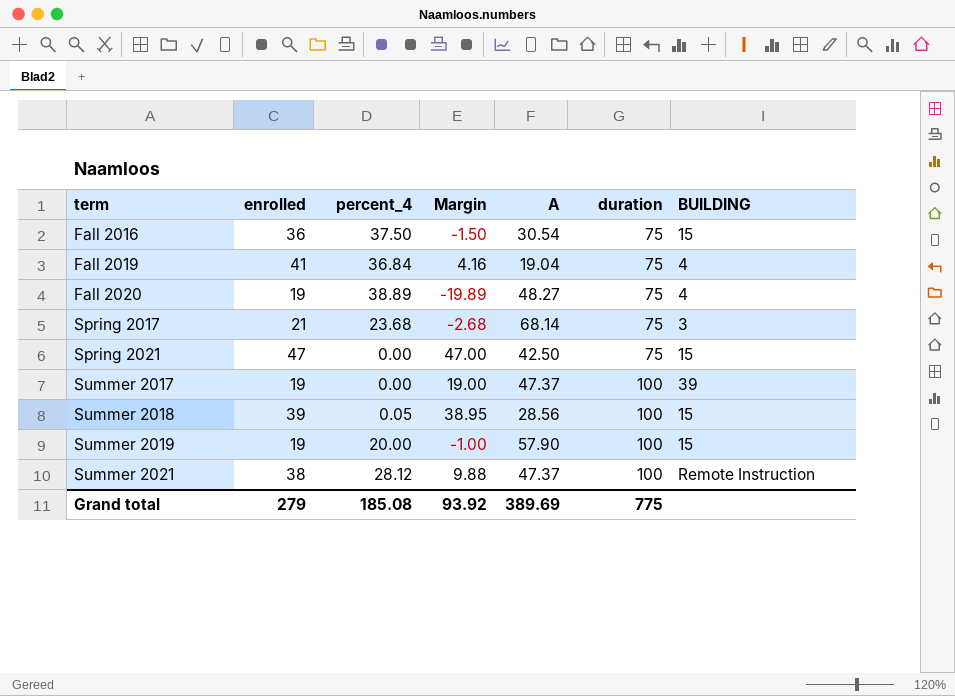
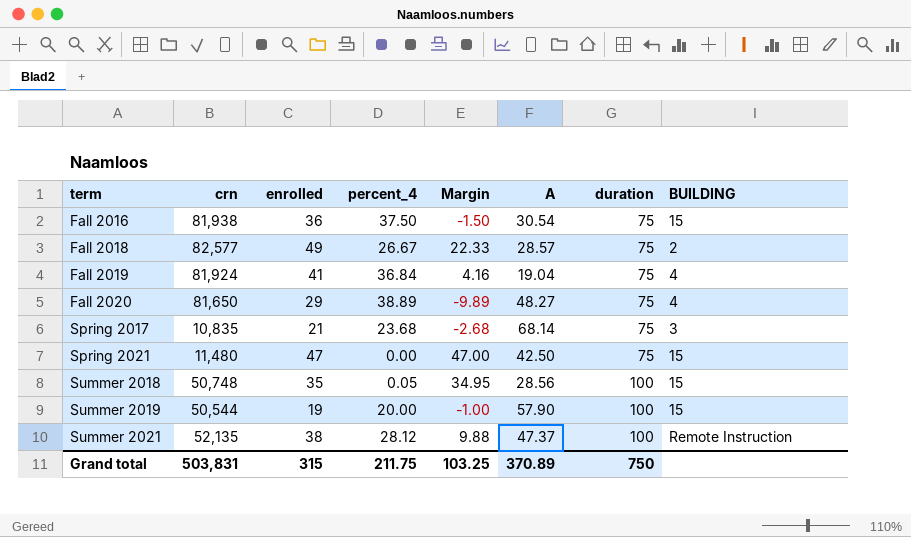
column crn | position: none -> 2
row Summer 2017: 19 | 0.00 | 19.00 | 47.37 | 100 | 39 -> none
row Fall 2018: none -> 82,577 | 49 | 26.67 | 22.33 | 28.57 | 75 | 2
Fall 2020 | enrolled: 19 -> 29
Fall 2020 | Margin: -19.89 -> -9.89
Summer 2018 | enrolled: 39 -> 35
Summer 2018 | Margin: 38.95 -> 34.95
Grand total | enrolled: 279 -> 315
Grand total | percent_4: 185.08 -> 211.75
Grand total | Margin: 93.92 -> 103.25
Grand total | A: 389.69 -> 370.89
Grand total | duration: 775 -> 750

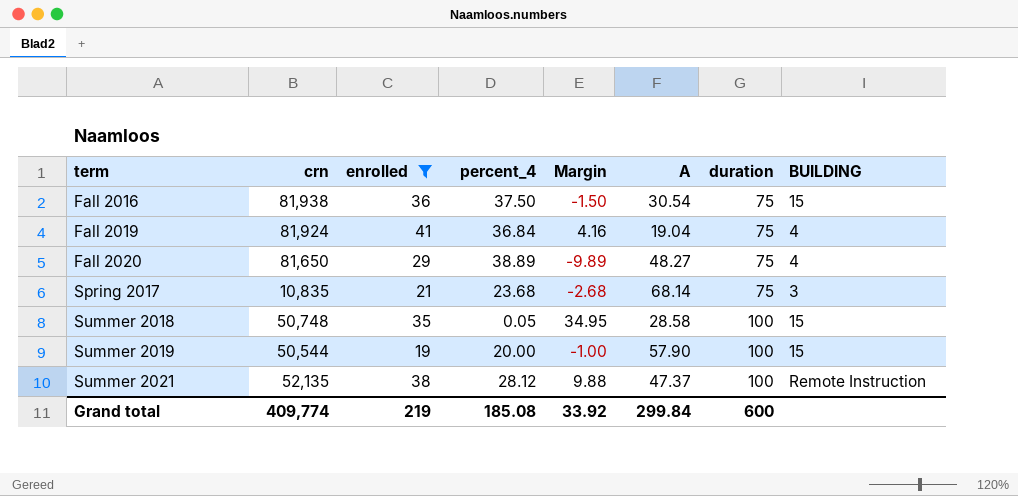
filter: none -> enrolled <= 41
Summer 2018 | A: 28.56 -> 28.58
Grand total | crn: 503,831 -> 409,774
Grand total | enrolled: 315 -> 219
Grand total | percent_4: 211.75 -> 185.08
Grand total | Margin: 103.25 -> 33.92
Grand total | A: 370.89 -> 299.84
Grand total | duration: 750 -> 600

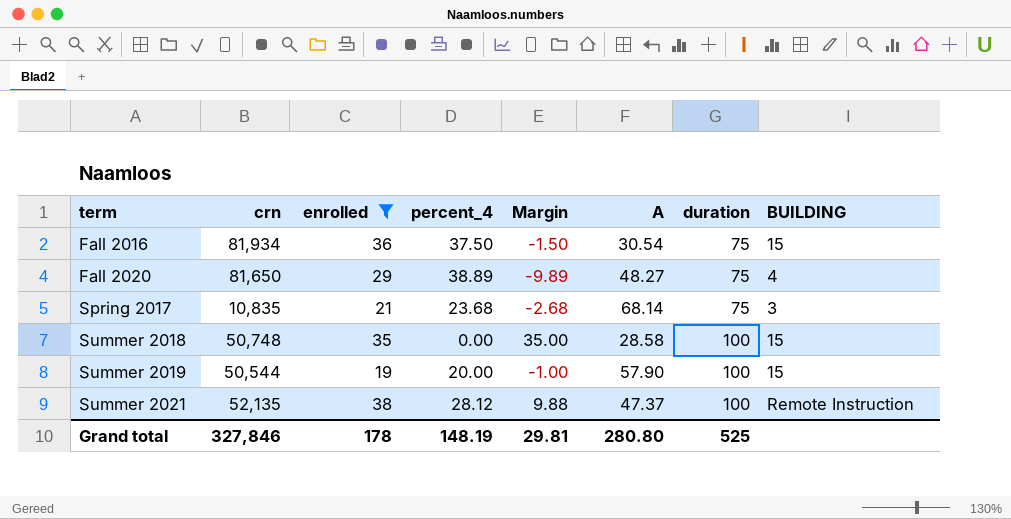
row Fall 2019: 81,924 | 41 | 36.84 | 4.16 | 19.04 | 75 | 4 -> none
Fall 2016 | crn: 81,938 -> 81,934
Summer 2018 | percent_4: 0.05 -> 0.00
Summer 2018 | Margin: 34.95 -> 35.00
Grand total | crn: 409,774 -> 327,846
Grand total | enrolled: 219 -> 178
Grand total | percent_4: 185.08 -> 148.19
Grand total | Margin: 33.92 -> 29.81
Grand total | A: 299.84 -> 280.80
Grand total | duration: 600 -> 525

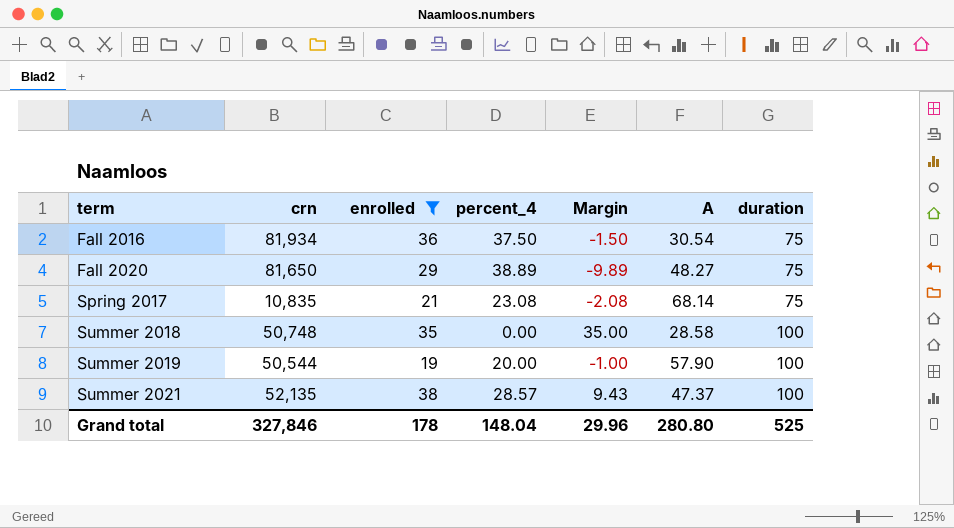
column BUILDING | position: 8 -> none
Spring 2017 | percent_4: 23.68 -> 23.08
Spring 2017 | Margin: -2.68 -> -2.08
Summer 2021 | percent_4: 28.12 -> 28.57
Summer 2021 | Margin: 9.88 -> 9.43
Grand total | percent_4: 148.19 -> 148.04
Grand total | Margin: 29.81 -> 29.96

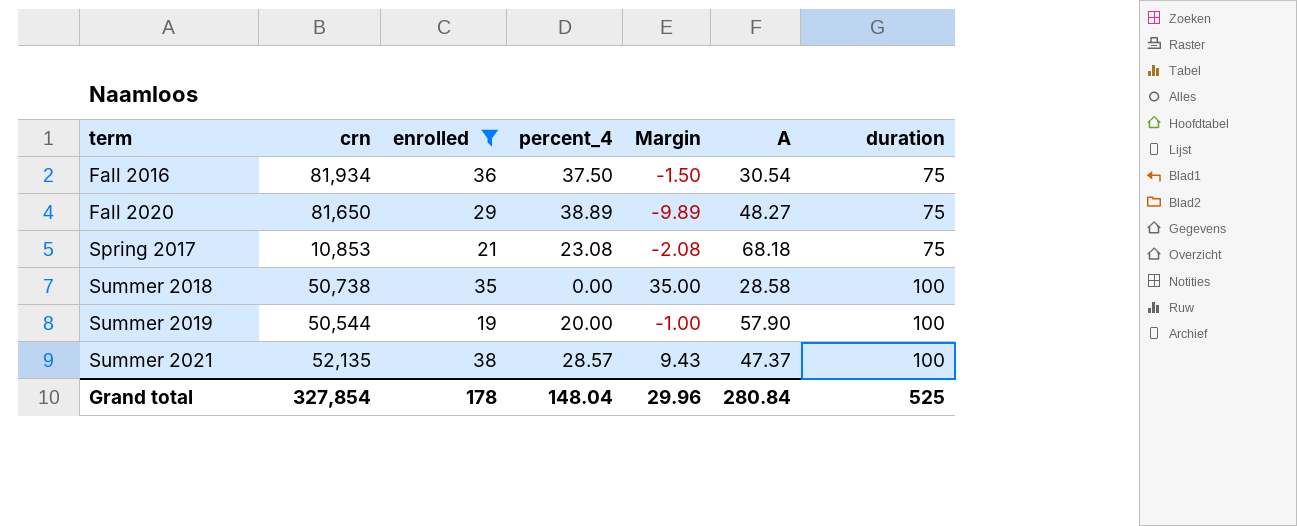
Spring 2017 | crn: 10,835 -> 10,853
Spring 2017 | A: 68.14 -> 68.18
Summer 2018 | crn: 50,748 -> 50,738
Grand total | crn: 327,846 -> 327,854
Grand total | A: 280.80 -> 280.84

